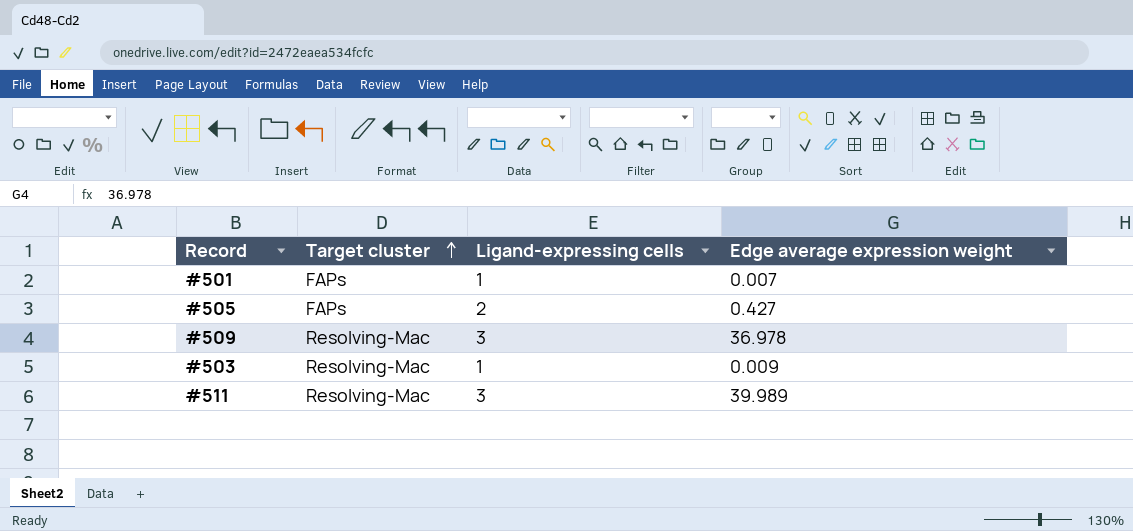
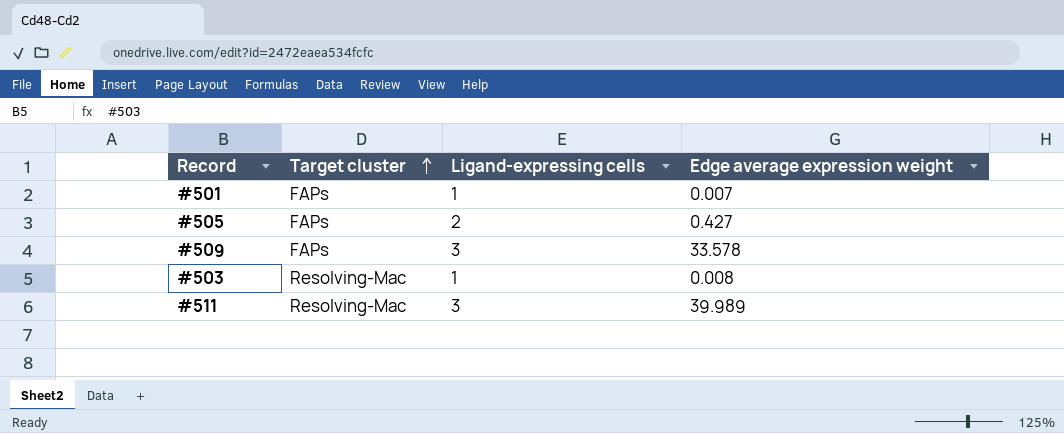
#509 | Target cluster: Resolving-Mac -> FAPs
#509 | Edge average expression weight: 36.978 -> 33.578
#503 | Edge average expression weight: 0.009 -> 0.008

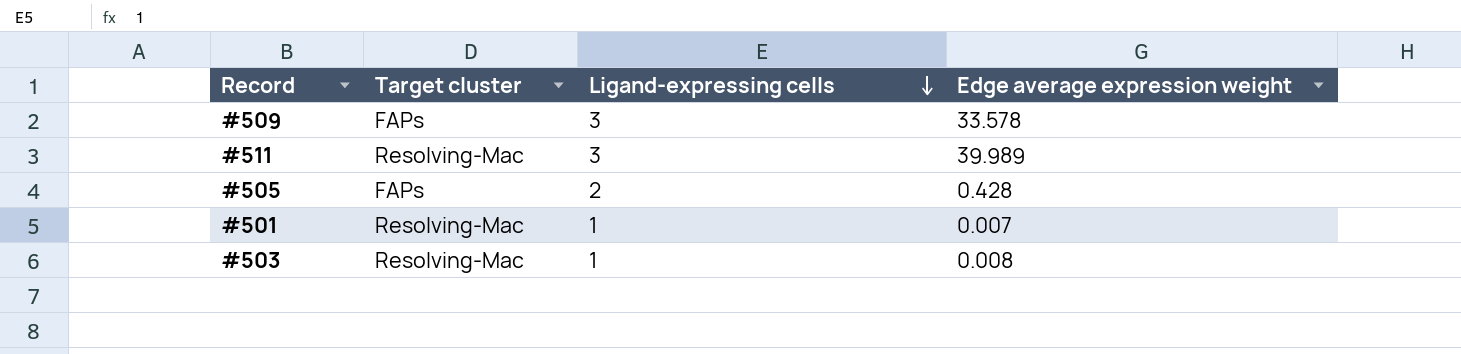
row order: Target cluster ascending -> Ligand-expressing cells descending
#505 | Edge average expression weight: 0.427 -> 0.428
#501 | Target cluster: FAPs -> Resolving-Mac

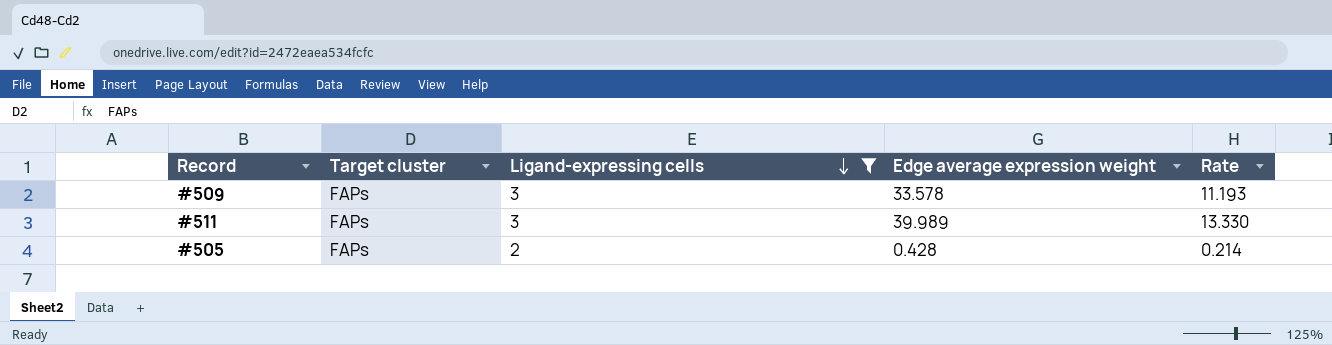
filter: none -> Ligand-expressing cells != 1
column Rate | formula: none -> [Edge average expression weight] / [Ligand-expressing cells]
#511 | Target cluster: Resolving-Mac -> FAPs

